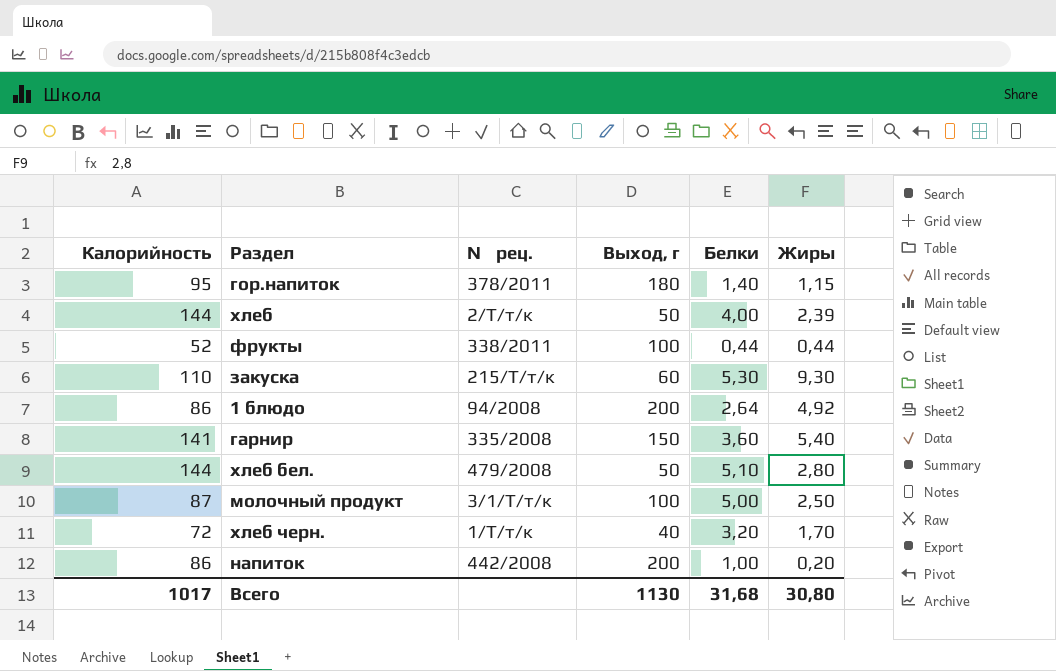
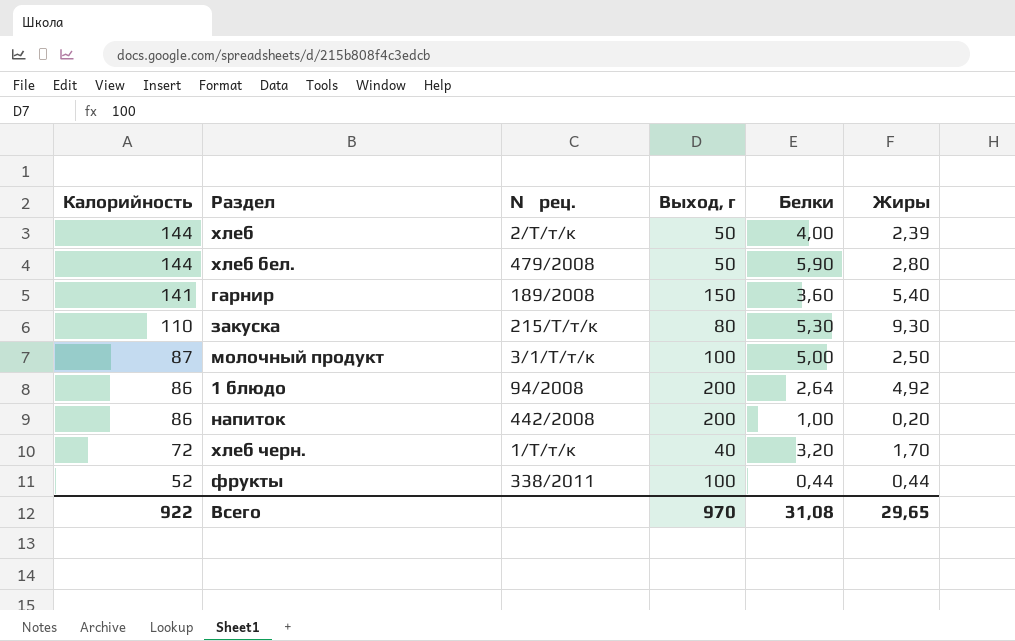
row order: none -> Калорийность descending
row гор.напиток: 95 | 378/2011 | 180 | 1,40 | 1,15 -> none
хлеб бел. | Белки: 5,10 -> 5,90
гарнир | № рец.: 335/2008 -> 189/2008
закуска | Выход, г: 60 -> 80
Всего | Калорийность: 1017 -> 922
Всего | Выход, г: 1130 -> 970
Всего | Белки: 31,68 -> 31,08
Всего | Жиры: 30,80 -> 29,65

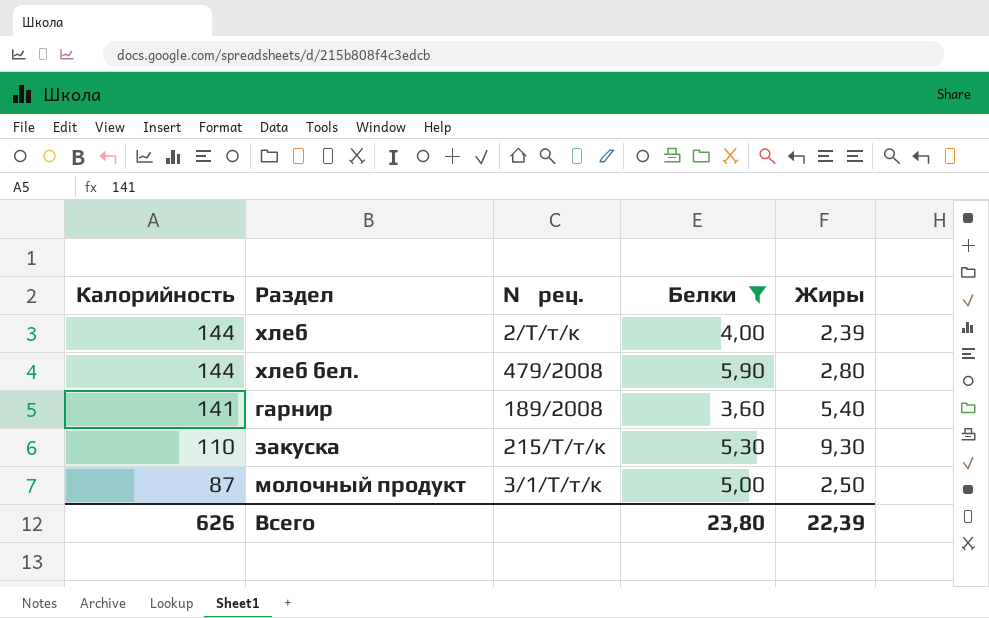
filter: none -> Белки >= 3,60
column Выход, г | position: 4 -> none
Всего | Калорийность: 922 -> 626
Всего | Белки: 31,08 -> 23,80
Всего | Жиры: 29,65 -> 22,39

